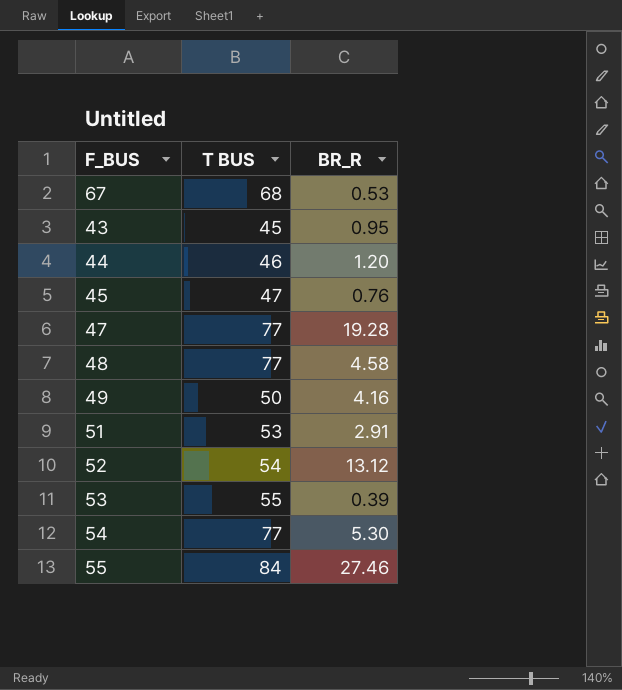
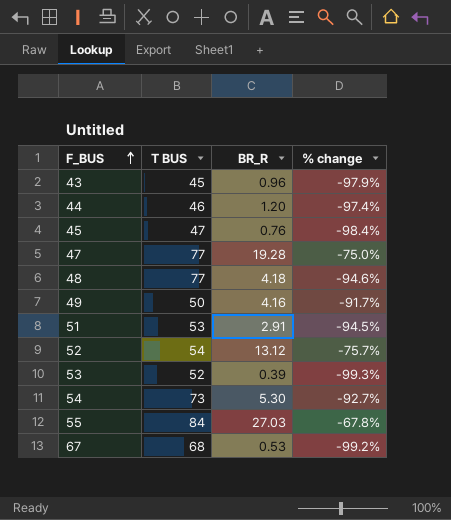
row order: none -> F_BUS ascending
column % change | formula: none -> ([BR_R] - [T BUS]) / [T BUS]
43 | BR_R: 0.95 -> 0.96
48 | BR_R: 4.58 -> 4.18
53 | T BUS: 55 -> 52
54 | T BUS: 77 -> 73
55 | BR_R: 27.46 -> 27.03

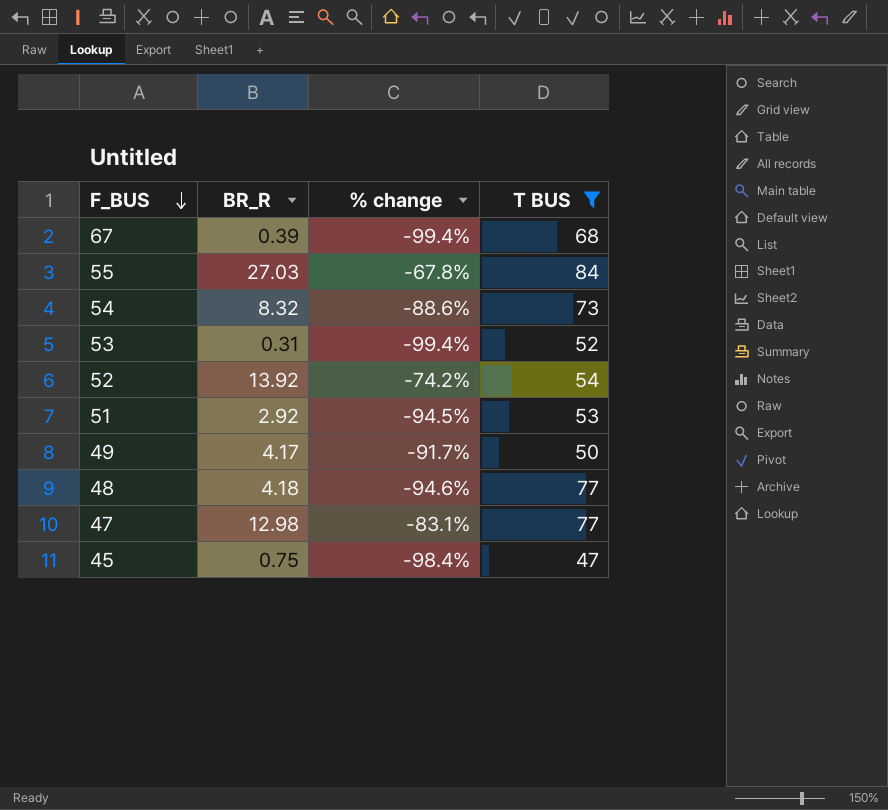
filter: none -> T BUS >= 47
row order: F_BUS ascending -> F_BUS descending
column T BUS | position: 2 -> 4
67 | BR_R: 0.53 -> 0.39
67 | % change: -99.2% -> -99.4%
54 | BR_R: 5.30 -> 8.32
54 | % change: -92.7% -> -88.6%
53 | BR_R: 0.39 -> 0.31
53 | % change: -99.3% -> -99.4%
52 | BR_R: 13.12 -> 13.92
52 | % change: -75.7% -> -74.2%
51 | BR_R: 2.91 -> 2.92
49 | BR_R: 4.16 -> 4.17
47 | BR_R: 19.28 -> 12.98
47 | % change: -75.0% -> -83.1%
45 | BR_R: 0.76 -> 0.75

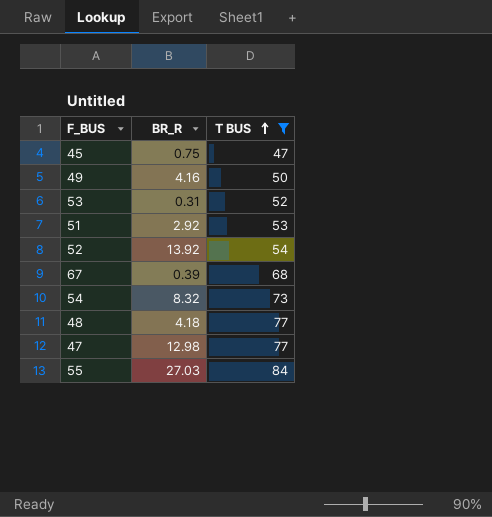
row order: F_BUS descending -> T BUS ascending
column % change | formula: ([BR_R] - [T BUS]) / [T BUS] -> none
49 | BR_R: 4.17 -> 4.16

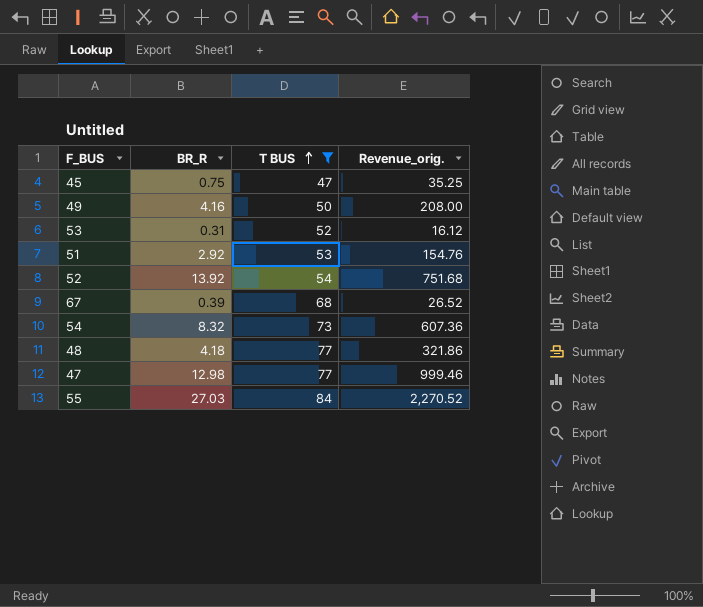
column Revenue_orig. | formula: none -> [BR_R] * [T BUS]

